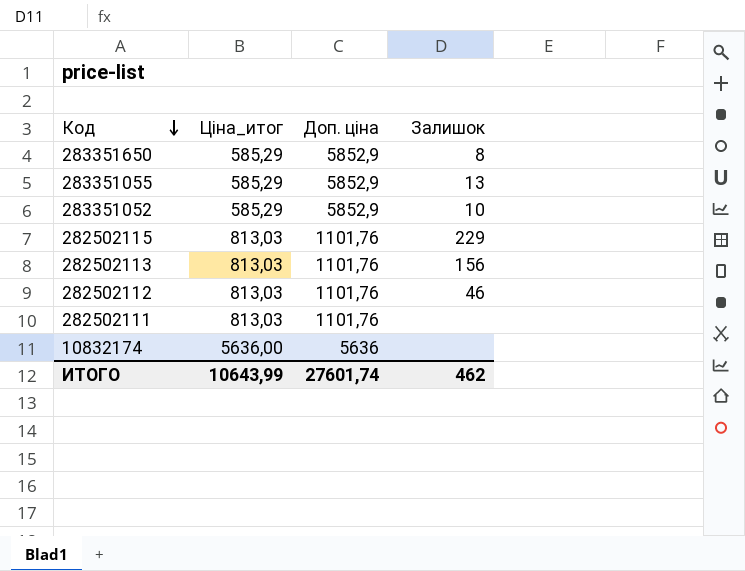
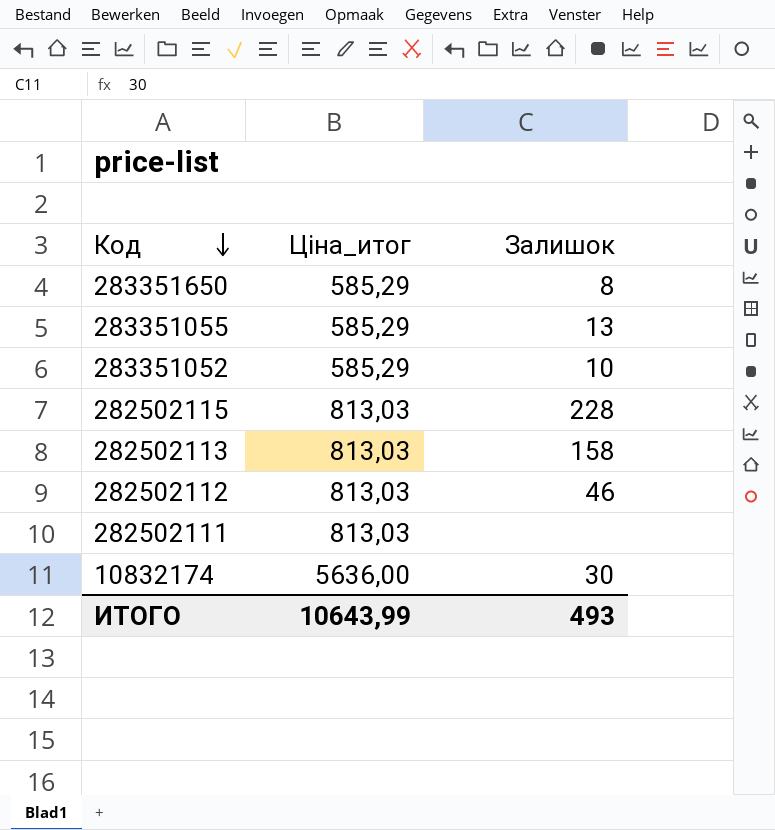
column Доп. ціна | position: 3 -> none
282502115 | Залишок: 229 -> 228
282502113 | Залишок: 156 -> 158
10832174 | Залишок: none -> 30
ИТОГО | Залишок: 462 -> 493

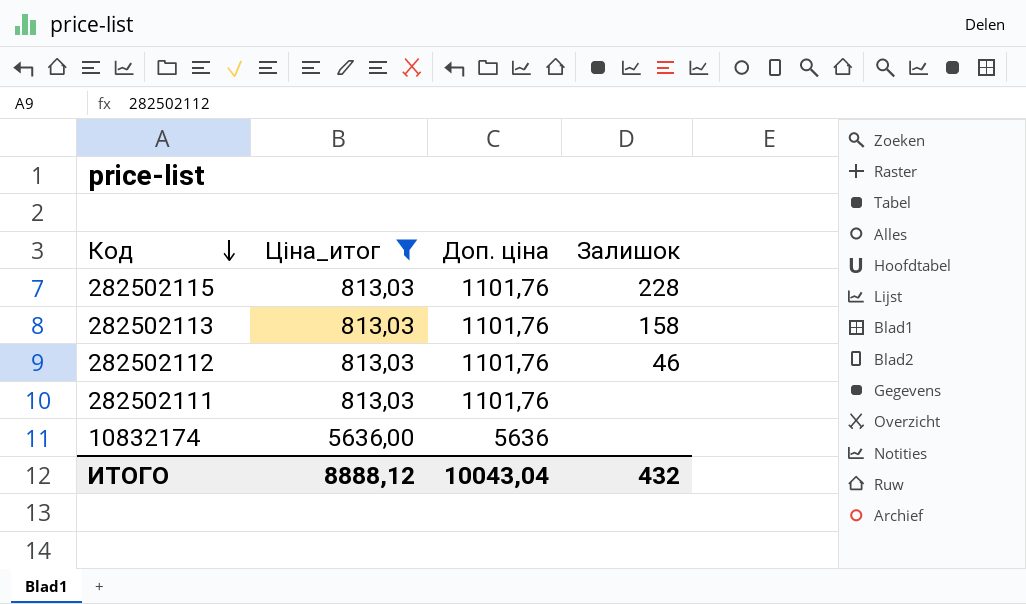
filter: none -> Ціна_итог != 585,29
column Доп. ціна | position: none -> 3
10832174 | Залишок: 30 -> none
ИТОГО | Ціна_итог: 10643,99 -> 8888,12
ИТОГО | Залишок: 493 -> 432

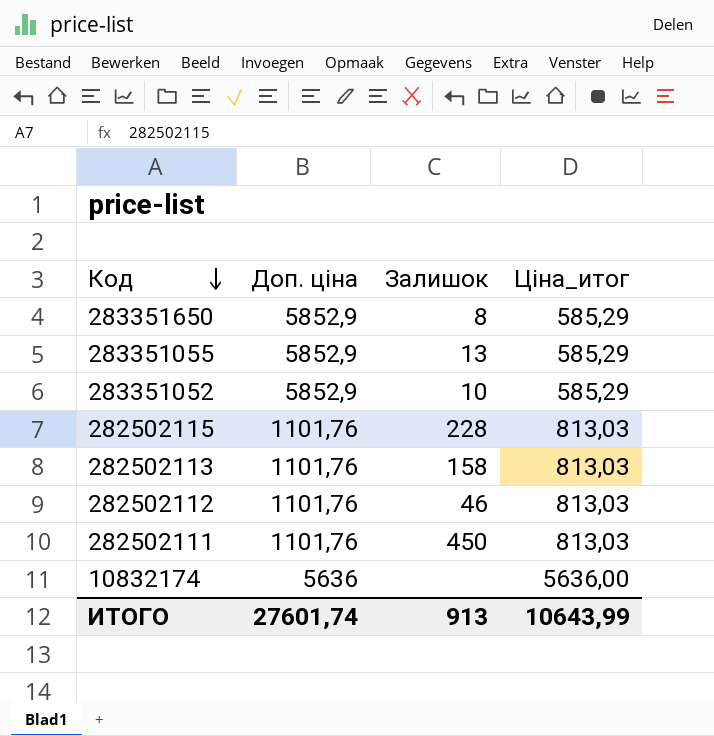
filter: Ціна_итог != 585,29 -> none
column Ціна_итог | position: 2 -> 4
282502111 | Залишок: none -> 450
ИТОГО | Доп. ціна: 10043,04 -> 27601,74
ИТОГО | Залишок: 432 -> 913
ИТОГО | Ціна_итог: 8888,12 -> 10643,99

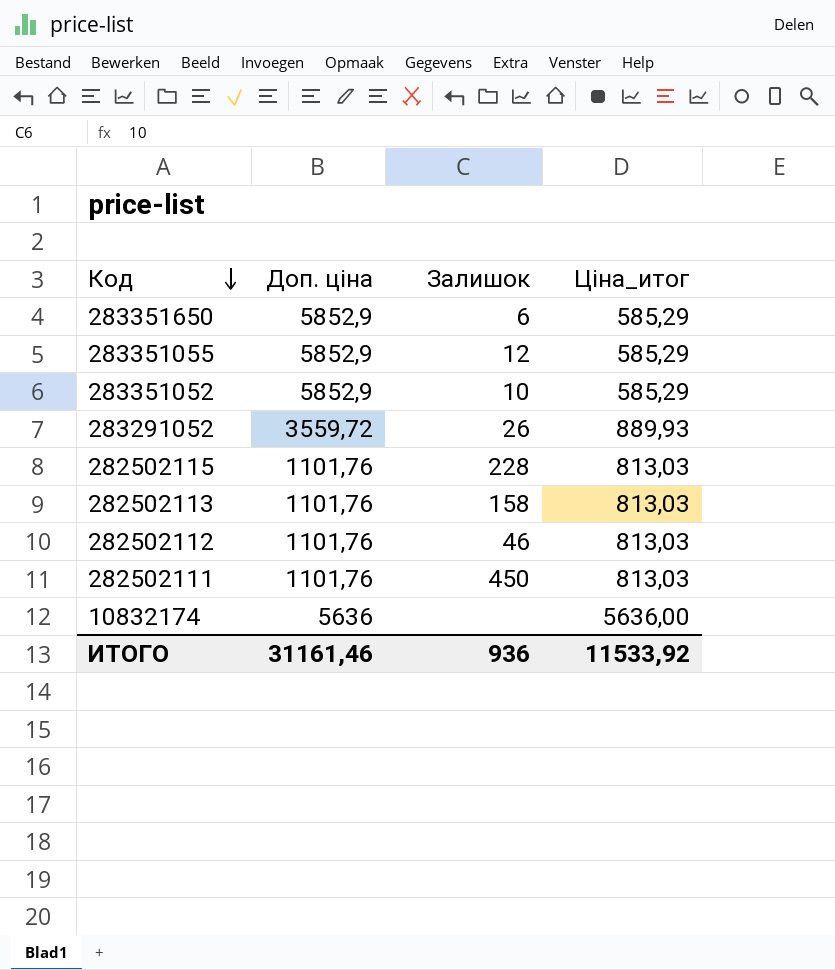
283351650 | Залишок: 8 -> 6
283351055 | Залишок: 13 -> 12
row 283291052: none -> 3559,72 | 26 | 889,93
ИТОГО | Доп. ціна: 27601,74 -> 31161,46
ИТОГО | Залишок: 913 -> 936
ИТОГО | Ціна_итог: 10643,99 -> 11533,92

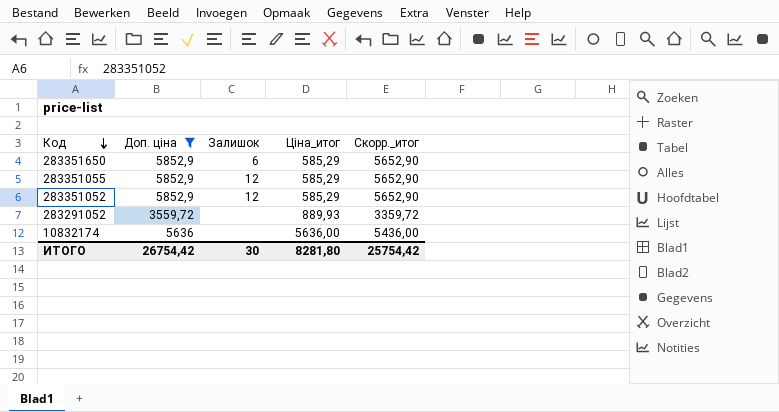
filter: none -> Доп. ціна != 1101,76
column Скорр._итог | formula: none -> [Доп. ціна] - 200
283351052 | Залишок: 10 -> 12
283291052 | Залишок: 26 -> none
ИТОГО | Доп. ціна: 31161,46 -> 26754,42
ИТОГО | Залишок: 936 -> 30
ИТОГО | Ціна_итог: 11533,92 -> 8281,80

